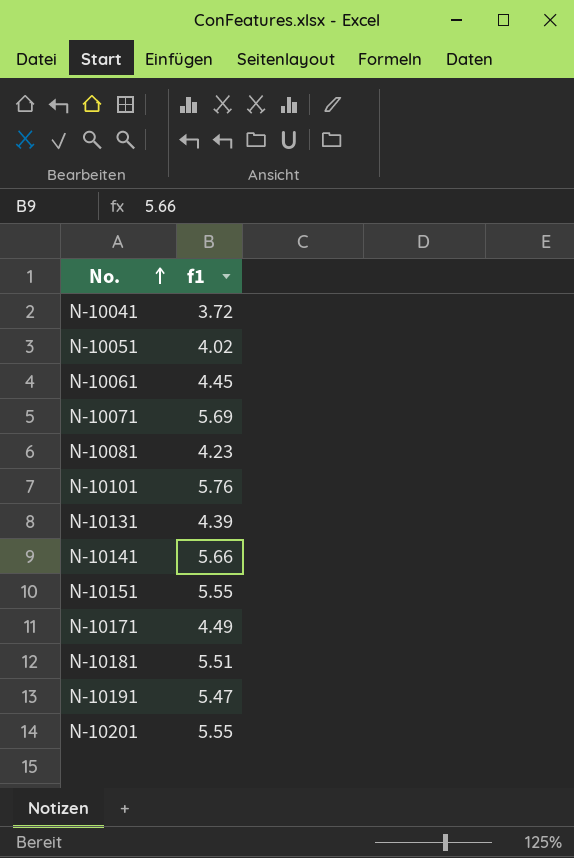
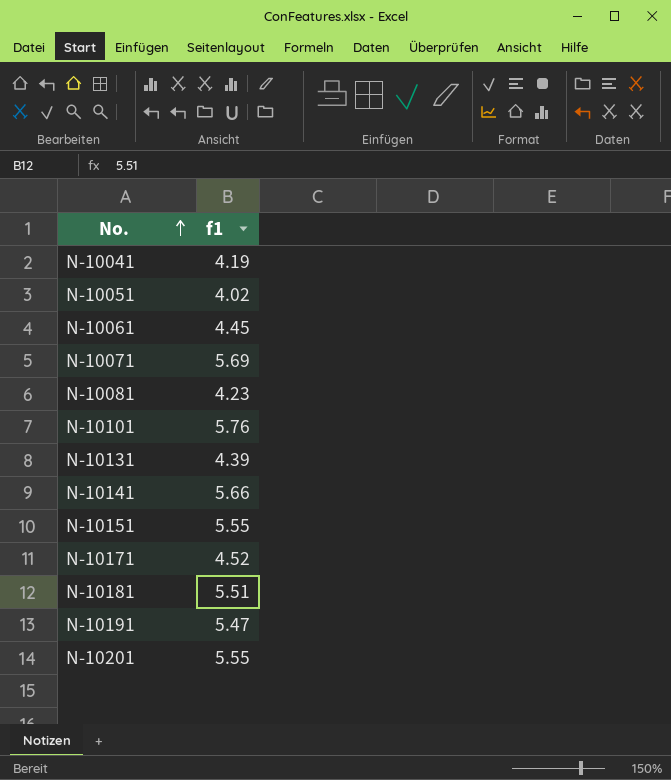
N-10041 | f1: 3.72 -> 4.19
N-10171 | f1: 4.49 -> 4.52

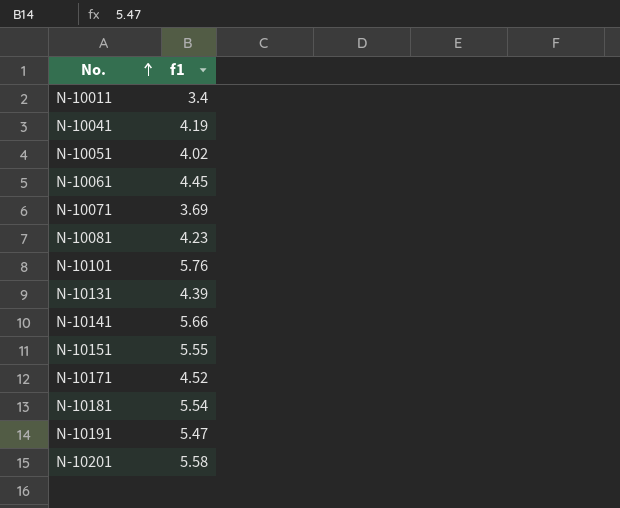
row N-10011: none -> 3.4
N-10071 | f1: 5.69 -> 3.69
N-10181 | f1: 5.51 -> 5.54
N-10201 | f1: 5.55 -> 5.58

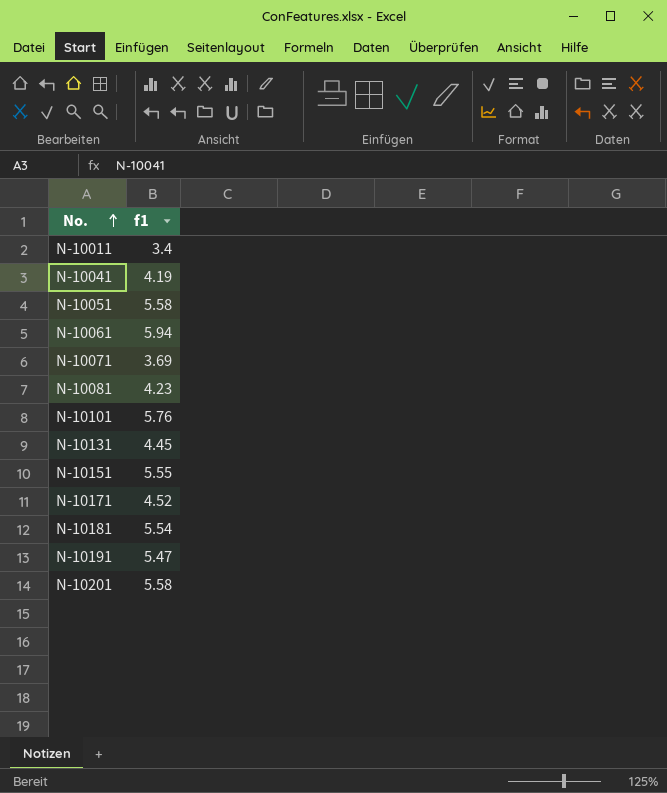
row N-10141: 5.66 -> none
N-10051 | f1: 4.02 -> 5.58
N-10061 | f1: 4.45 -> 5.94
N-10131 | f1: 4.39 -> 4.45

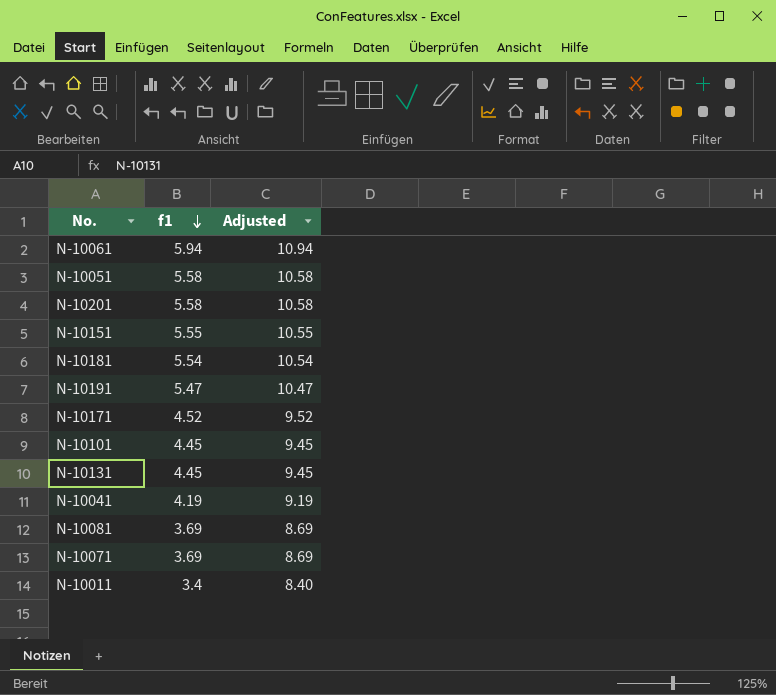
row order: No. ascending -> f1 descending
column Adjusted | formula: none -> [f1] + 5
N-10101 | f1: 5.76 -> 4.45
N-10081 | f1: 4.23 -> 3.69

